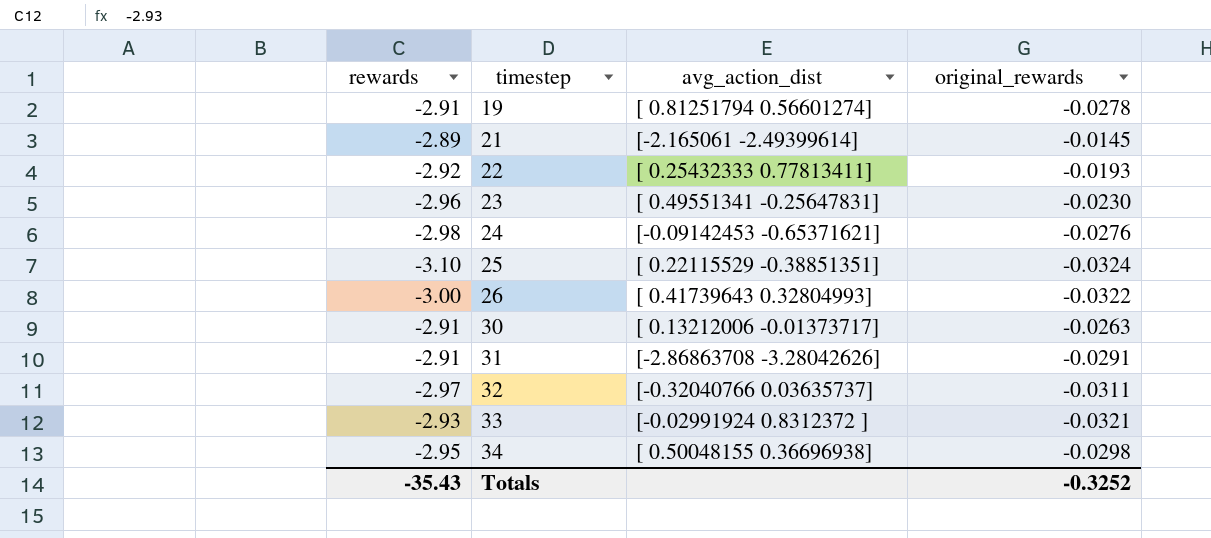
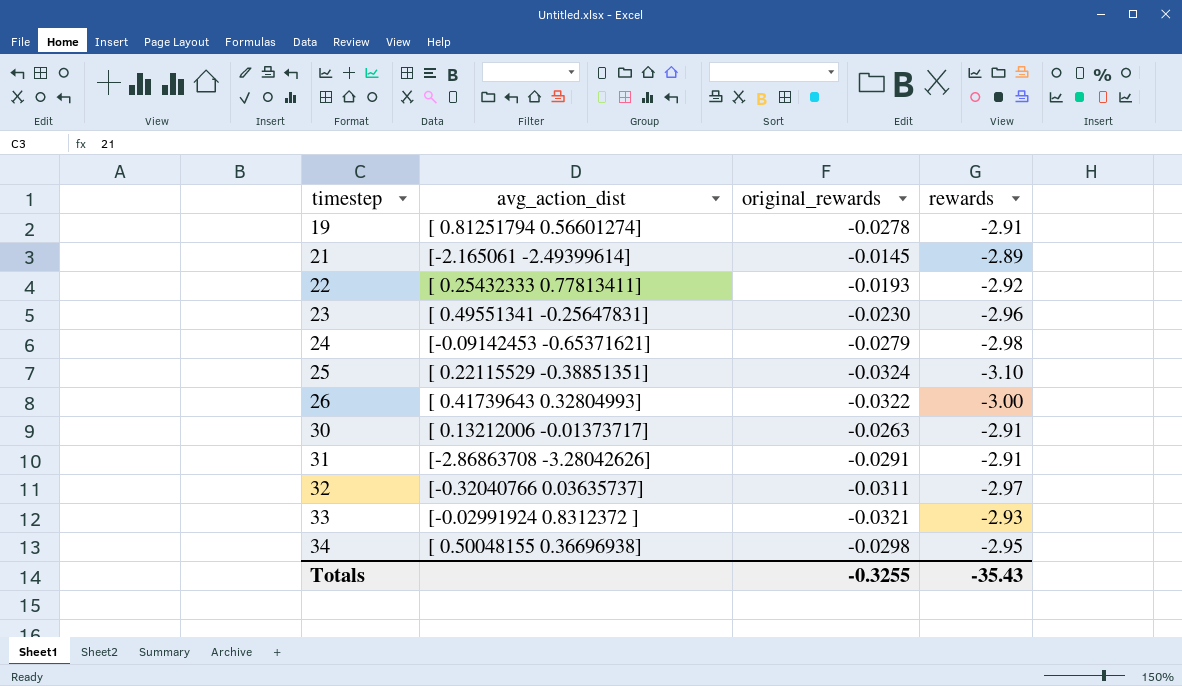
column rewards | position: 1 -> 4
24 | original_rewards: -0.0276 -> -0.0279
Totals | original_rewards: -0.3252 -> -0.3255

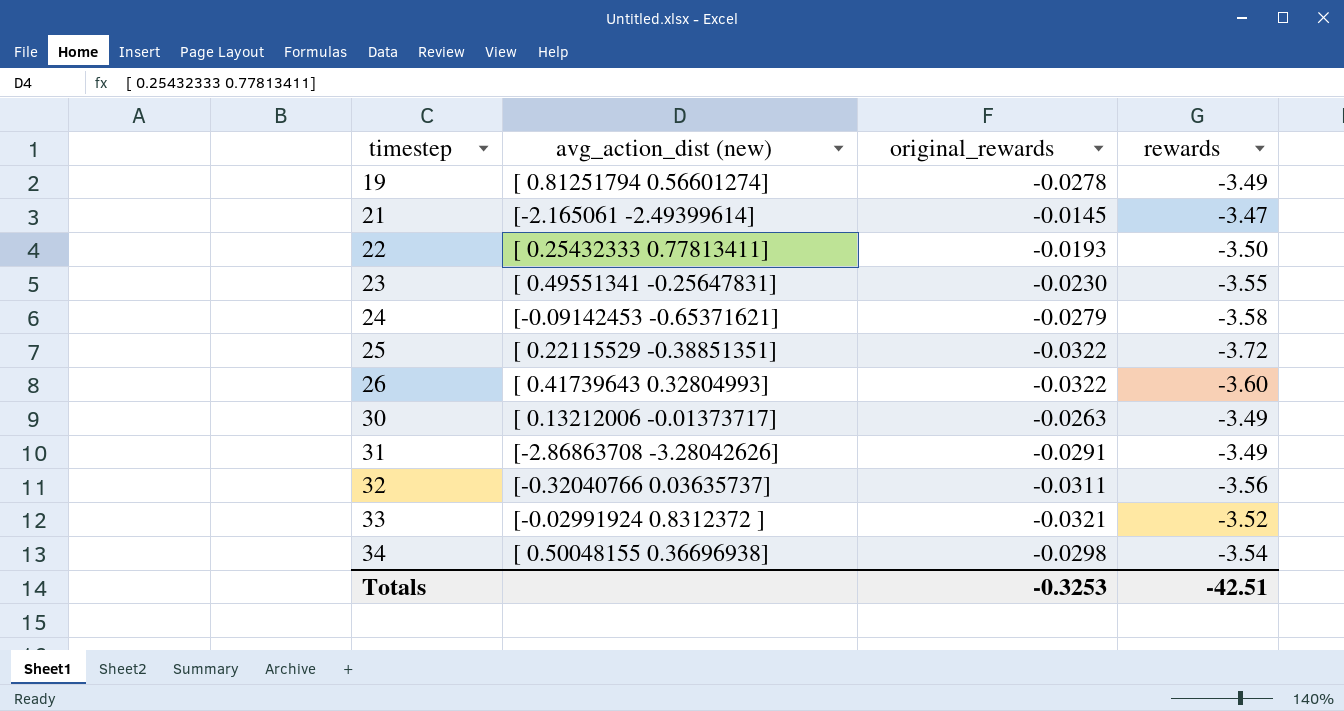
column name: avg_action_dist -> avg_action_dist (new)
19 | rewards: -2.91 -> -3.49
21 | rewards: -2.89 -> -3.47
22 | rewards: -2.92 -> -3.50
23 | rewards: -2.96 -> -3.55
24 | rewards: -2.98 -> -3.58
25 | original_rewards: -0.0324 -> -0.0322
25 | rewards: -3.10 -> -3.72
26 | rewards: -3.00 -> -3.60
30 | rewards: -2.91 -> -3.49
31 | rewards: -2.91 -> -3.49
32 | rewards: -2.97 -> -3.56
33 | rewards: -2.93 -> -3.52
34 | rewards: -2.95 -> -3.54
Totals | original_rewards: -0.3255 -> -0.3253
Totals | rewards: -35.43 -> -42.51

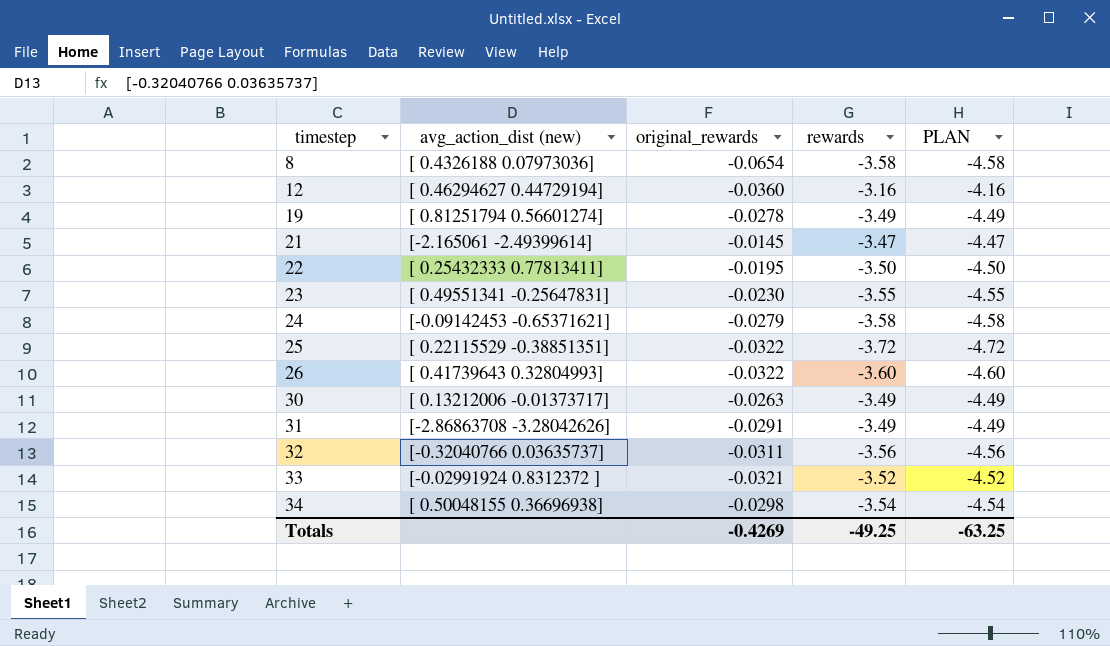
column PLAN | formula: none -> [rewards] - 1
row 8: none -> [ 0.4326188 0.07973036] | -0.0654 | -3.58 | -4.58
row 12: none -> [ 0.46294627 0.44729194] | -0.0360 | -3.16 | -4.16
22 | original_rewards: -0.0193 -> -0.0195
Totals | original_rewards: -0.3253 -> -0.4269
Totals | rewards: -42.51 -> -49.25

